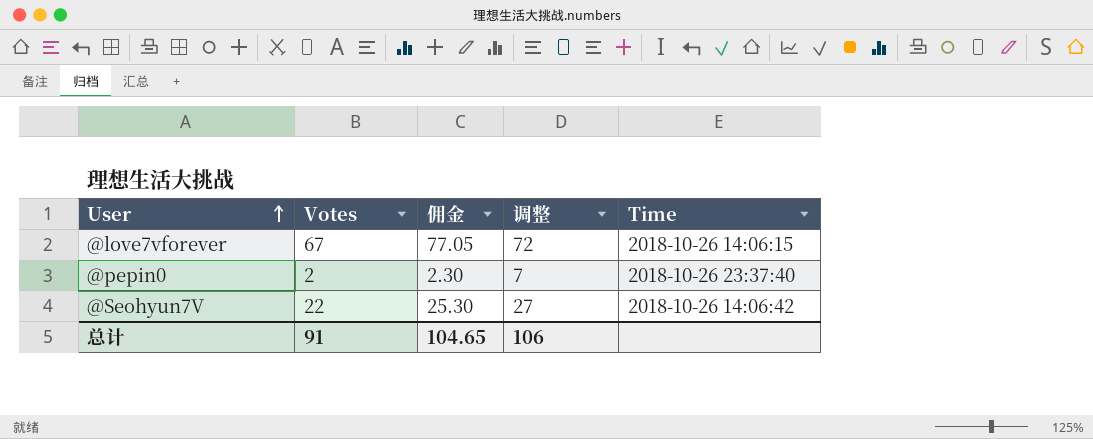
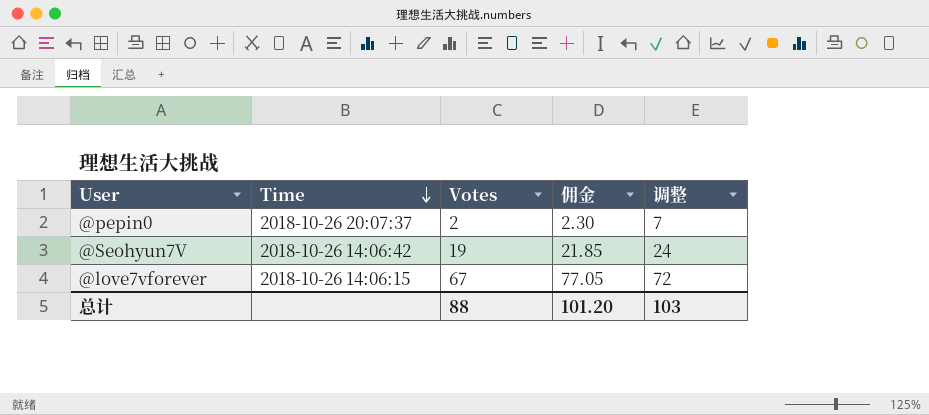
row order: User ascending -> Time descending
column Time | position: 5 -> 2
@pepin0 | Time: 2018-10-26 23:37:40 -> 2018-10-26 20:07:37
@Seohyun7V | Votes: 22 -> 19
@Seohyun7V | 佣金: 25.30 -> 21.85
@Seohyun7V | 调整: 27 -> 24
总计 | Votes: 91 -> 88
总计 | 佣金: 104.65 -> 101.20
总计 | 调整: 106 -> 103

